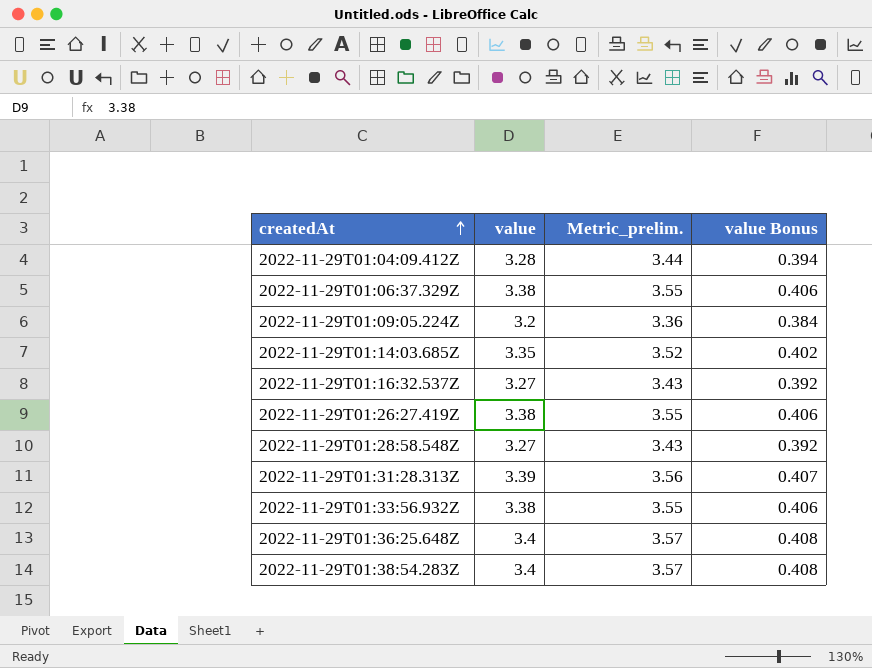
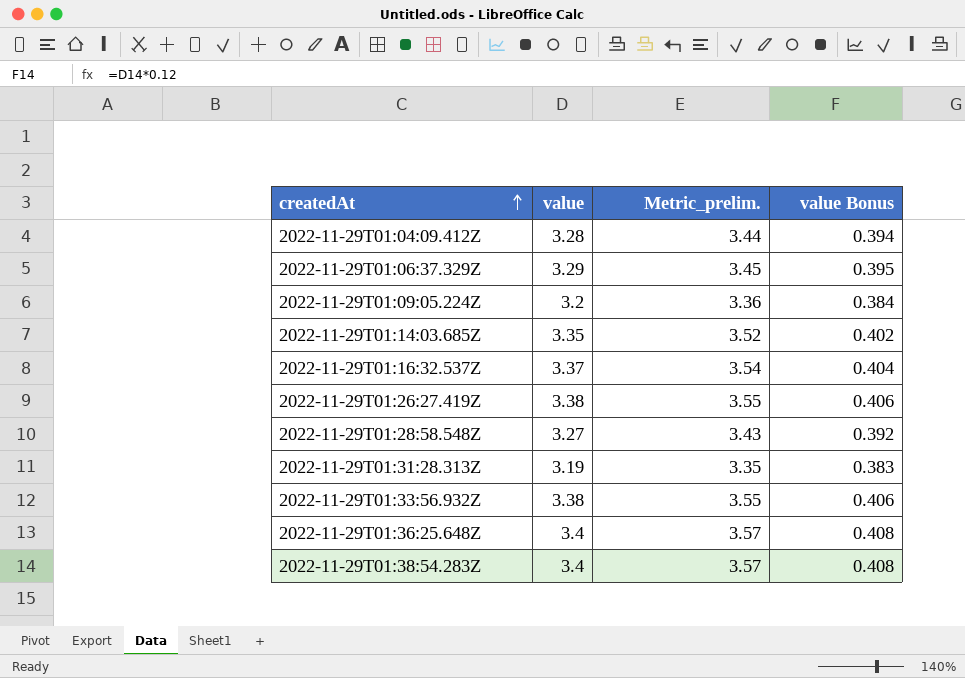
2022-11-29T01:06:37.329Z | value: 3.38 -> 3.29
2022-11-29T01:06:37.329Z | Metric_prelim.: 3.55 -> 3.45
2022-11-29T01:06:37.329Z | value Bonus: 0.406 -> 0.395
2022-11-29T01:16:32.537Z | value: 3.27 -> 3.37
2022-11-29T01:16:32.537Z | Metric_prelim.: 3.43 -> 3.54
2022-11-29T01:16:32.537Z | value Bonus: 0.392 -> 0.404
2022-11-29T01:31:28.313Z | value: 3.39 -> 3.19
2022-11-29T01:31:28.313Z | Metric_prelim.: 3.56 -> 3.35
2022-11-29T01:31:28.313Z | value Bonus: 0.407 -> 0.383

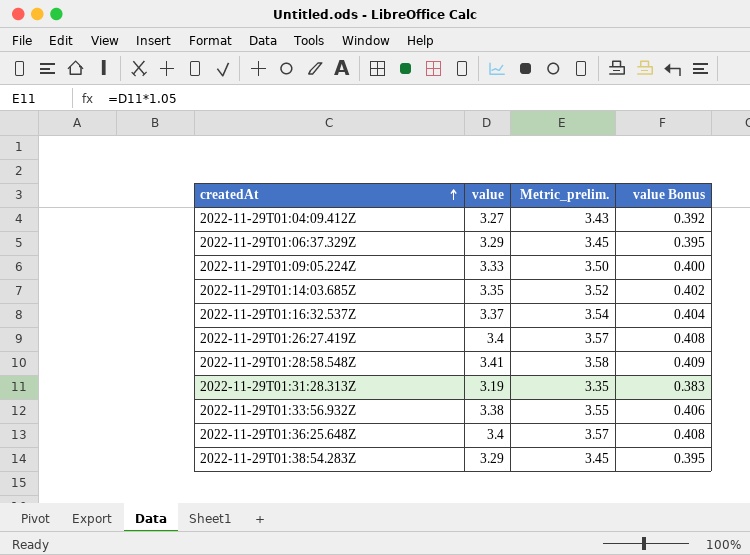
2022-11-29T01:04:09.412Z | value: 3.28 -> 3.27
2022-11-29T01:04:09.412Z | Metric_prelim.: 3.44 -> 3.43
2022-11-29T01:04:09.412Z | value Bonus: 0.394 -> 0.392
2022-11-29T01:09:05.224Z | value: 3.2 -> 3.33
2022-11-29T01:09:05.224Z | Metric_prelim.: 3.36 -> 3.50
2022-11-29T01:09:05.224Z | value Bonus: 0.384 -> 0.400
2022-11-29T01:26:27.419Z | value: 3.38 -> 3.4
2022-11-29T01:26:27.419Z | Metric_prelim.: 3.55 -> 3.57
2022-11-29T01:26:27.419Z | value Bonus: 0.406 -> 0.408
2022-11-29T01:28:58.548Z | value: 3.27 -> 3.41
2022-11-29T01:28:58.548Z | Metric_prelim.: 3.43 -> 3.58
2022-11-29T01:28:58.548Z | value Bonus: 0.392 -> 0.409
2022-11-29T01:38:54.283Z | value: 3.4 -> 3.29
2022-11-29T01:38:54.283Z | Metric_prelim.: 3.57 -> 3.45
2022-11-29T01:38:54.283Z | value Bonus: 0.408 -> 0.395

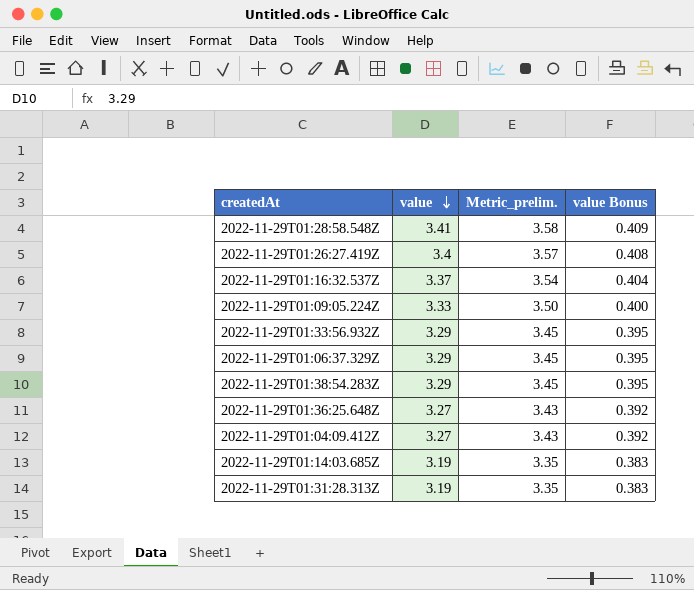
row order: createdAt ascending -> value descending
2022-11-29T01:33:56.932Z | value: 3.38 -> 3.29
2022-11-29T01:33:56.932Z | Metric_prelim.: 3.55 -> 3.45
2022-11-29T01:33:56.932Z | value Bonus: 0.406 -> 0.395
2022-11-29T01:36:25.648Z | value: 3.4 -> 3.27
2022-11-29T01:36:25.648Z | Metric_prelim.: 3.57 -> 3.43
2022-11-29T01:36:25.648Z | value Bonus: 0.408 -> 0.392
2022-11-29T01:14:03.685Z | value: 3.35 -> 3.19
2022-11-29T01:14:03.685Z | Metric_prelim.: 3.52 -> 3.35
2022-11-29T01:14:03.685Z | value Bonus: 0.402 -> 0.383

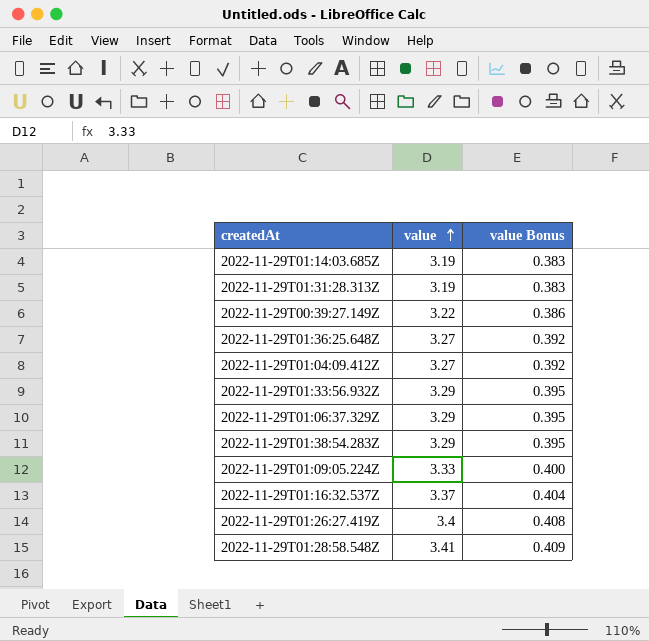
row order: value descending -> value ascending
column Metric_prelim. | formula: [value] * 1.05 -> none
row 2022-11-29T00:39:27.149Z: none -> 3.22 | 0.386

